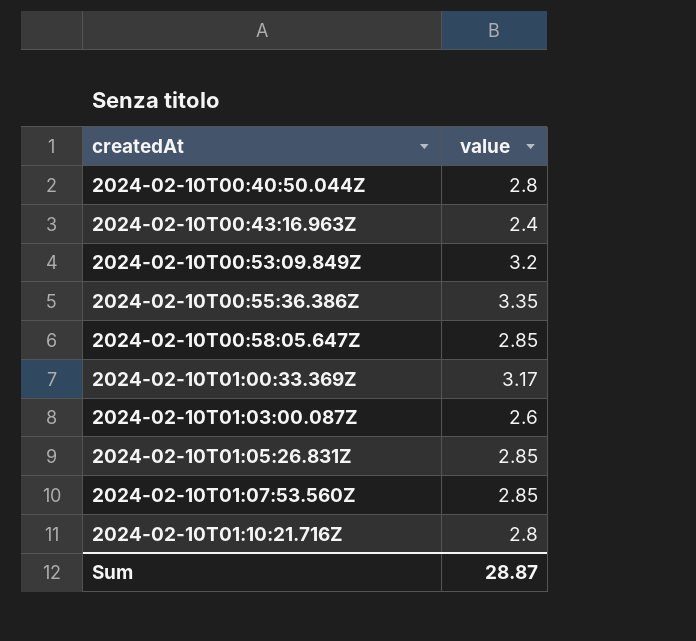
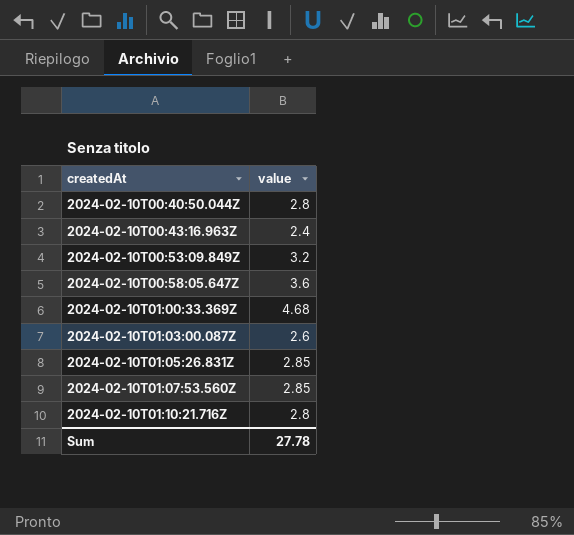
row 2024-02-10T00:55:36.386Z: 3.35 -> none
2024-02-10T00:58:05.647Z | value: 2.85 -> 3.6
2024-02-10T01:00:33.369Z | value: 3.17 -> 4.68
Sum | value: 28.87 -> 27.78

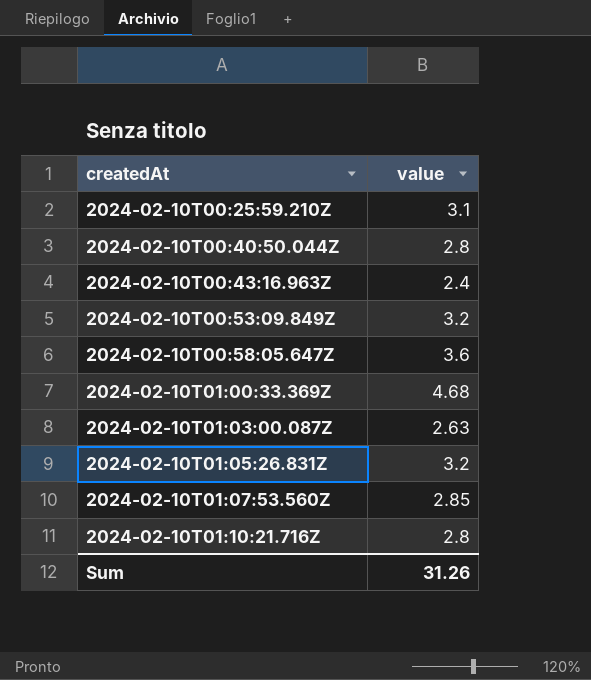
row 2024-02-10T00:25:59.210Z: none -> 3.1
2024-02-10T01:03:00.087Z | value: 2.6 -> 2.63
2024-02-10T01:05:26.831Z | value: 2.85 -> 3.2
Sum | value: 27.78 -> 31.26

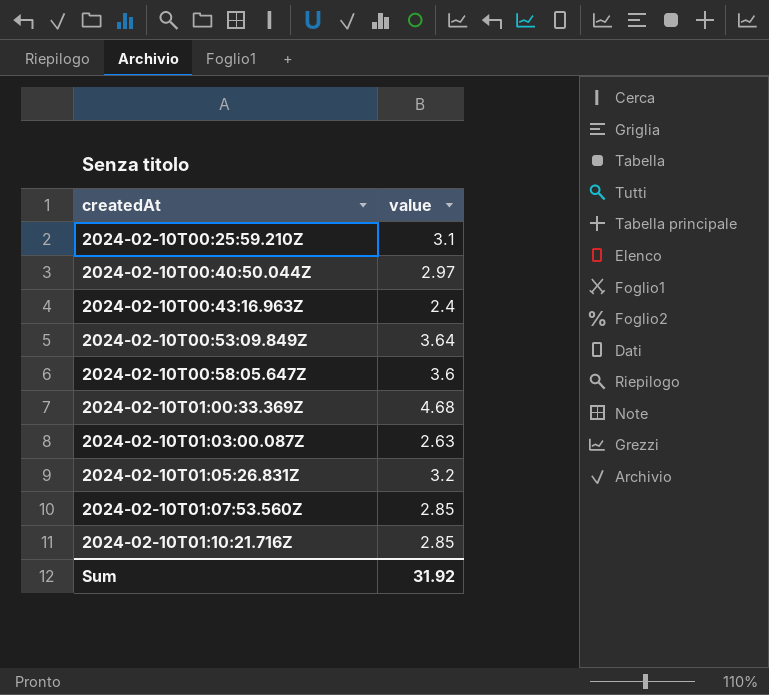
2024-02-10T00:40:50.044Z | value: 2.8 -> 2.97
2024-02-10T00:53:09.849Z | value: 3.2 -> 3.64
2024-02-10T01:10:21.716Z | value: 2.8 -> 2.85
Sum | value: 31.26 -> 31.92

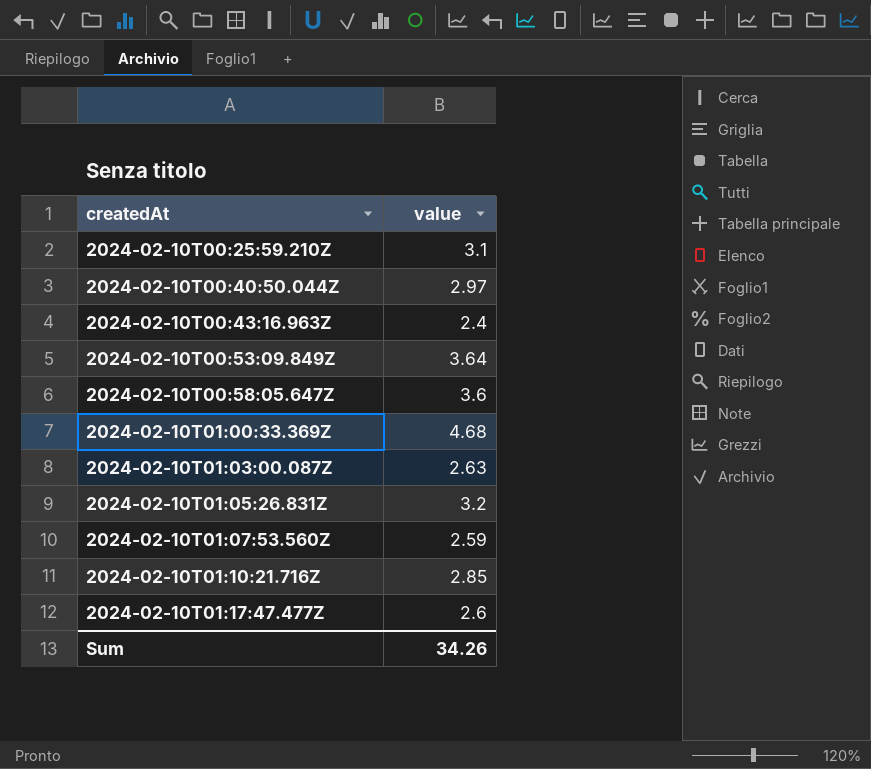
2024-02-10T01:07:53.560Z | value: 2.85 -> 2.59
row 2024-02-10T01:17:47.477Z: none -> 2.6
Sum | value: 31.92 -> 34.26

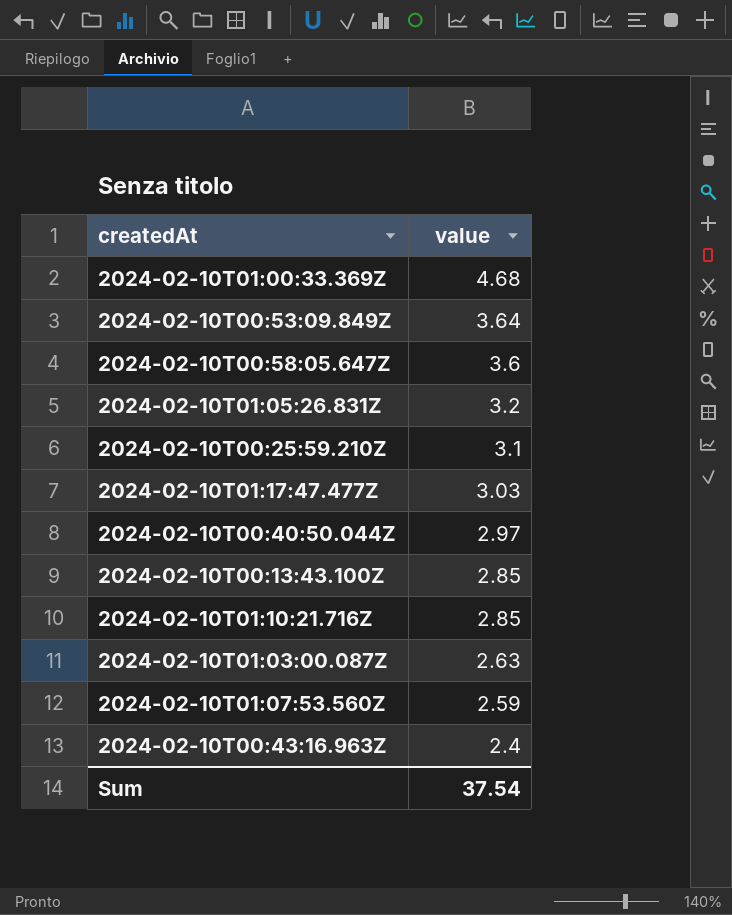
row order: createdAt ascending -> value descending
2024-02-10T01:17:47.477Z | value: 2.6 -> 3.03
row 2024-02-10T00:13:43.100Z: none -> 2.85
Sum | value: 34.26 -> 37.54

